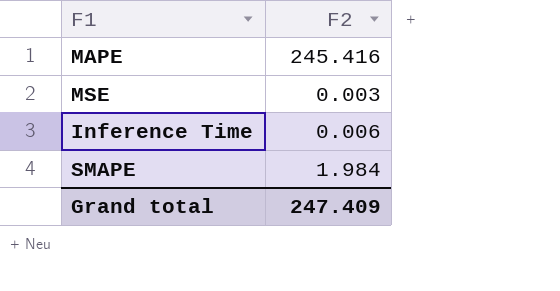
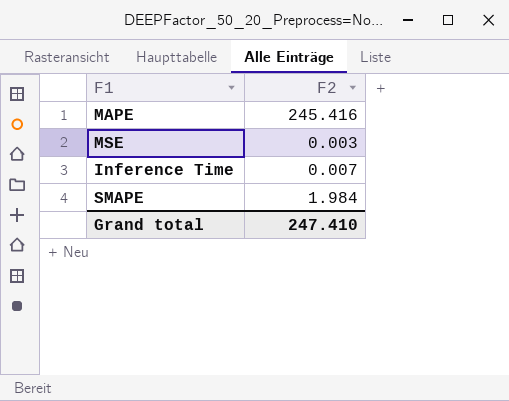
Inference Time | F2: 0.006 -> 0.007
Grand total | F2: 247.409 -> 247.410

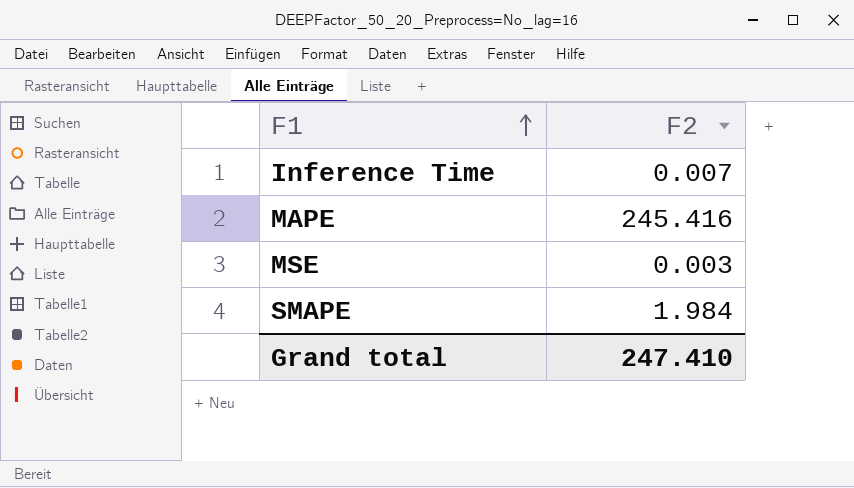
row order: none -> F1 ascending

